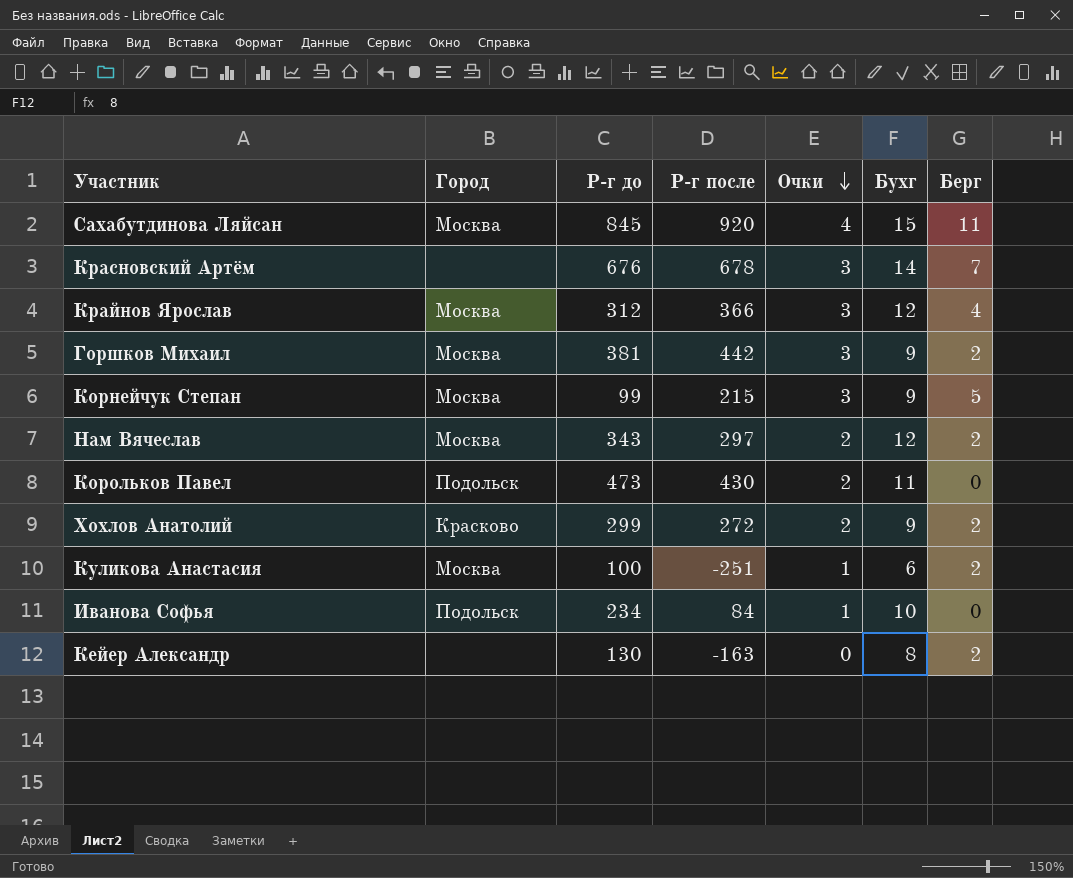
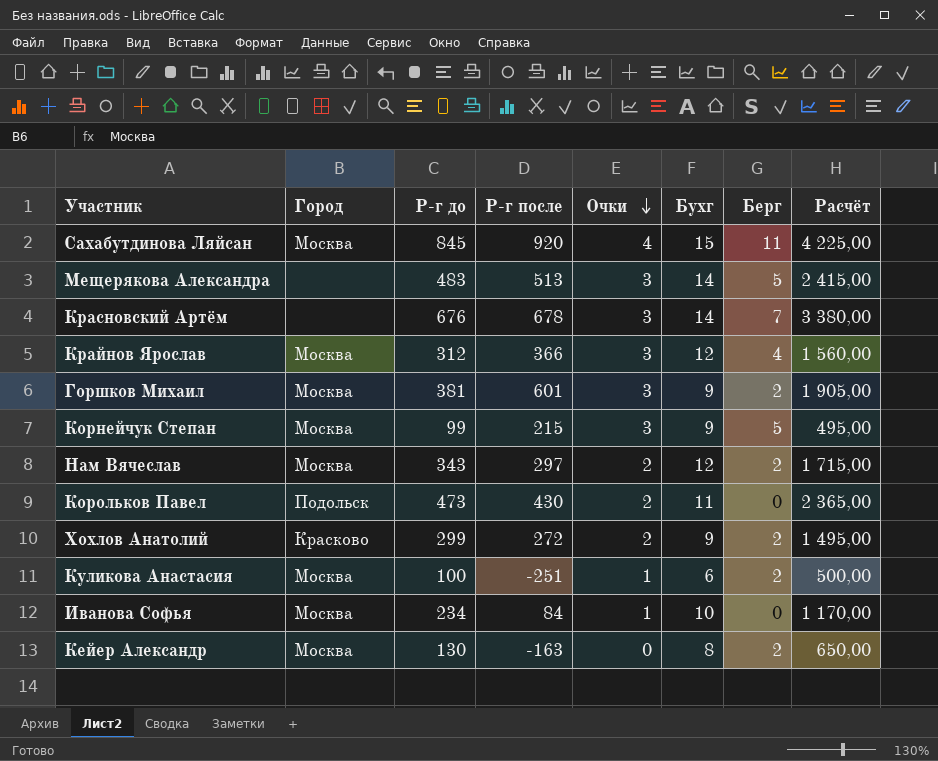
column Расчёт | formula: none -> [Р-г до] * 5
row Мещерякова Александра: none -> none | 483 | 513 | 3 | 14 | 5 | 2 415,00
Горшков Михаил | Р-г после: 442 -> 601
Иванова Софья | Город: Подольск -> Москва
Кейер Александр | Город: none -> Москва

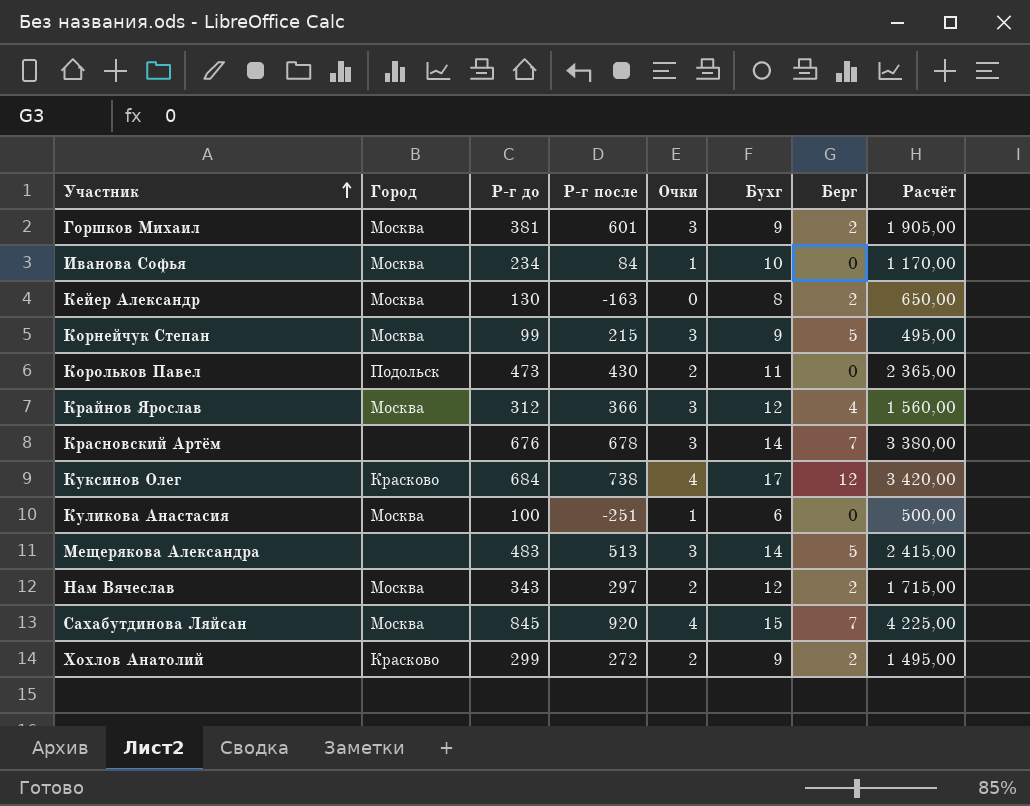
row order: Очки descending -> Участник ascending
row Куксинов Олег: none -> Красково | 684 | 738 | 4 | 17 | 12 | 3 420,00
Куликова Анастасия | Берг: 2 -> 0
Сахабутдинова Ляйсан | Берг: 11 -> 7

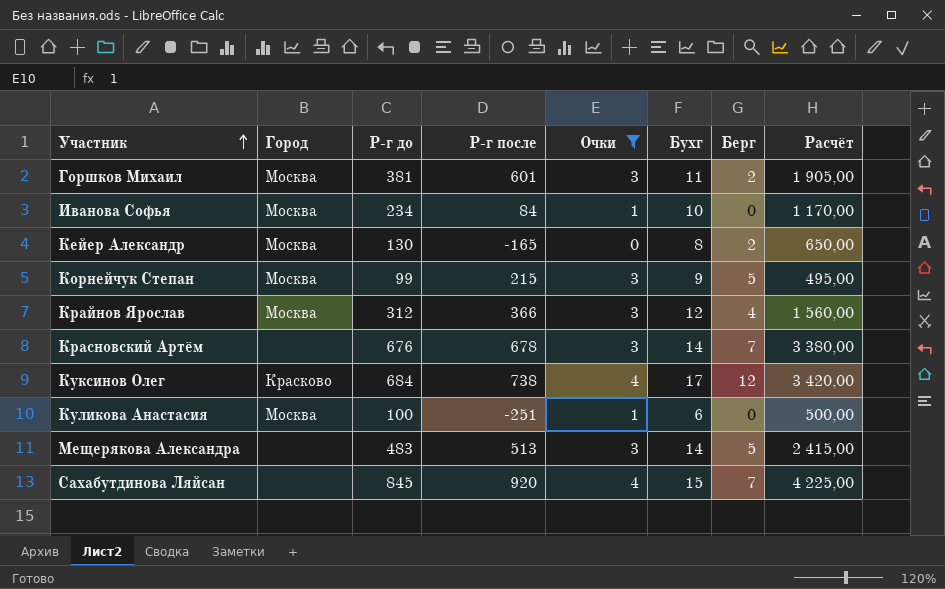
filter: none -> Очки != 2
Горшков Михаил | Бухг: 9 -> 11
Кейер Александр | Р-г после: -163 -> -165
Сахабутдинова Ляйсан | Город: Москва -> none

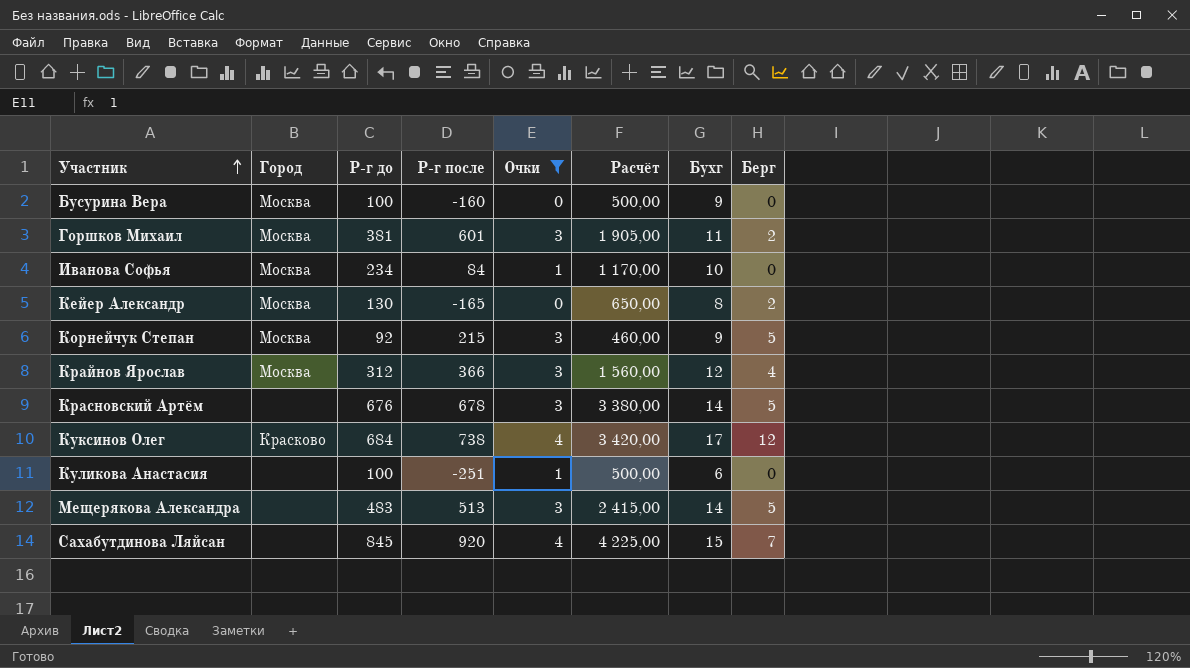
column Расчёт | position: 8 -> 6
row Бусурина Вера: none -> Москва | 100 | -160 | 0 | 500,00 | 9 | 0
Корнейчук Степан | Р-г до: 99 -> 92
Корнейчук Степан | Расчёт: 495,00 -> 460,00
Красновский Артём | Берг: 7 -> 5
Куликова Анастасия | Город: Москва -> none

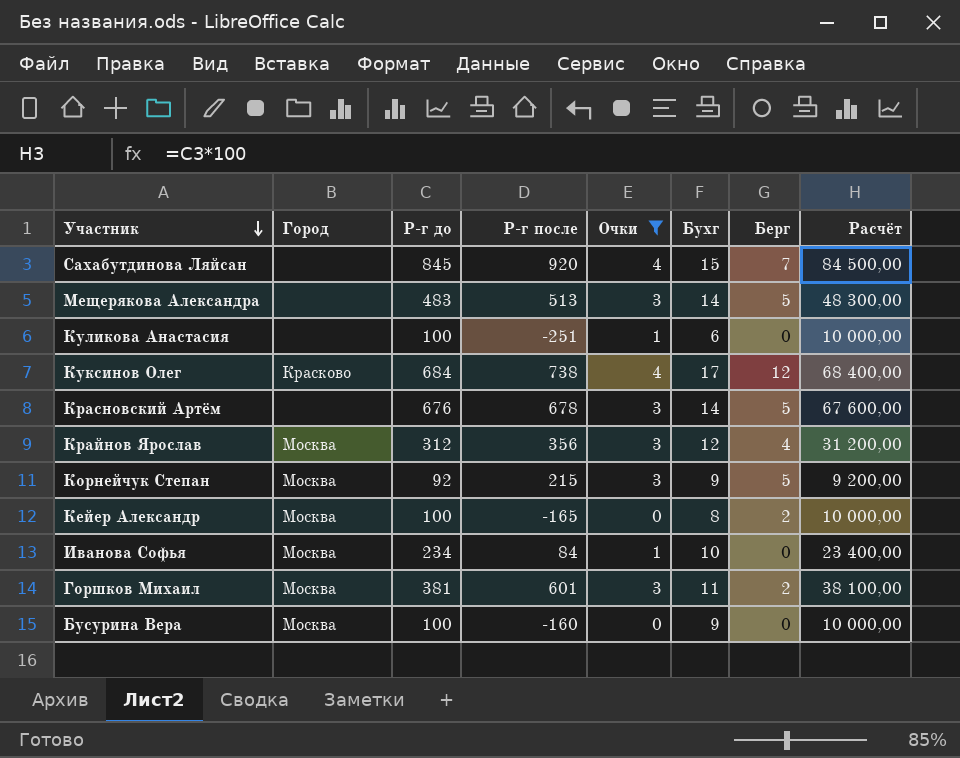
row order: Участник ascending -> Участник descending
column Расчёт | formula: [Р-г до] * 5 -> [Р-г до] * 100
column Расчёт | position: 6 -> 8
Крайнов Ярослав | Р-г после: 366 -> 356
Кейер Александр | Р-г до: 130 -> 100

